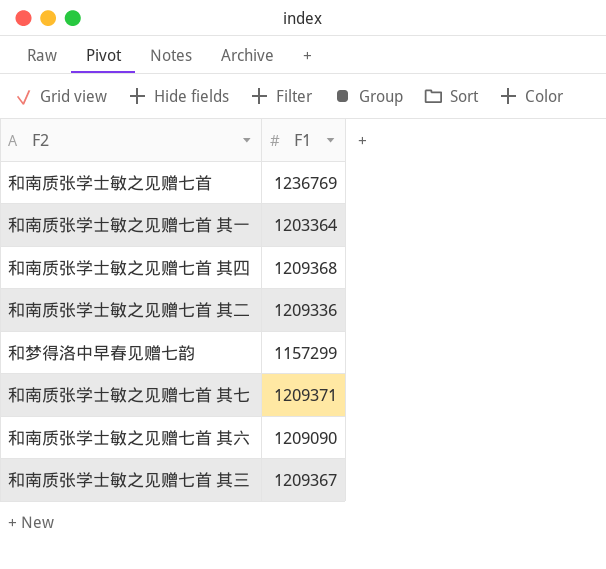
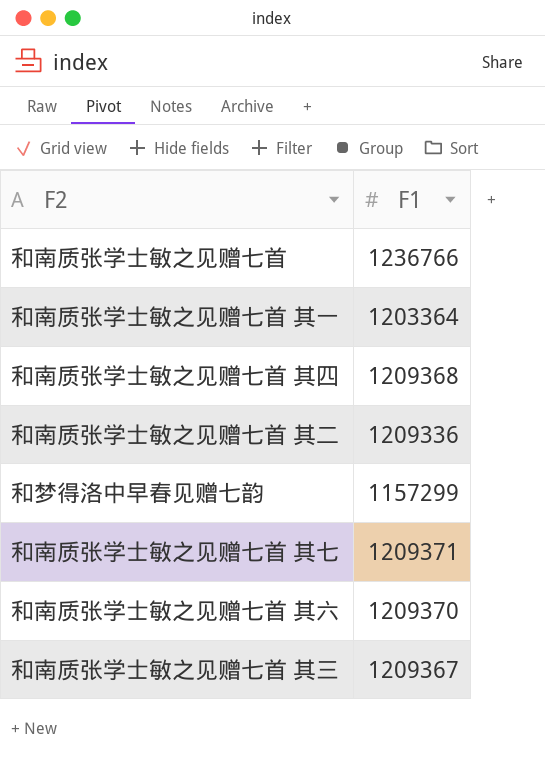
和南质张学士敏之见赠七首 | F1: 1236769 -> 1236766
和南质张学士敏之见赠七首 其六 | F1: 1209090 -> 1209370

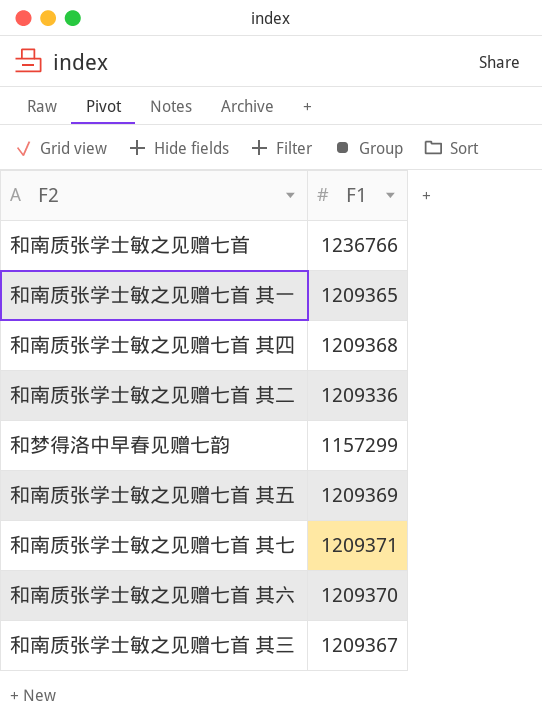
和南质张学士敏之见赠七首 其一 | F1: 1203364 -> 1209365
row 和南质张学士敏之见赠七首 其五: none -> 1209369

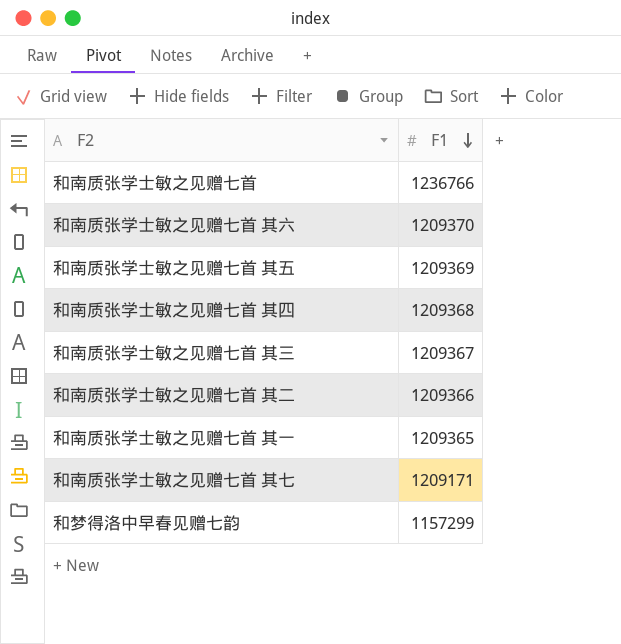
row order: none -> F1 descending
和南质张学士敏之见赠七首 其二 | F1: 1209336 -> 1209366
和南质张学士敏之见赠七首 其七 | F1: 1209371 -> 1209171

